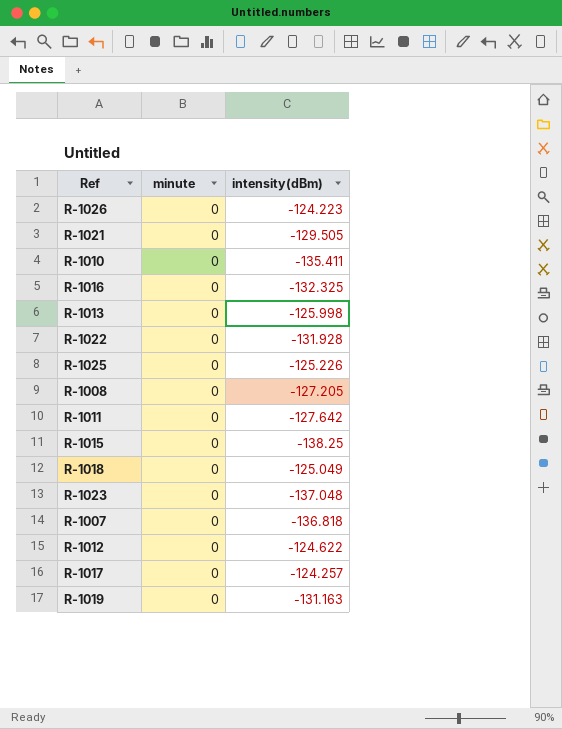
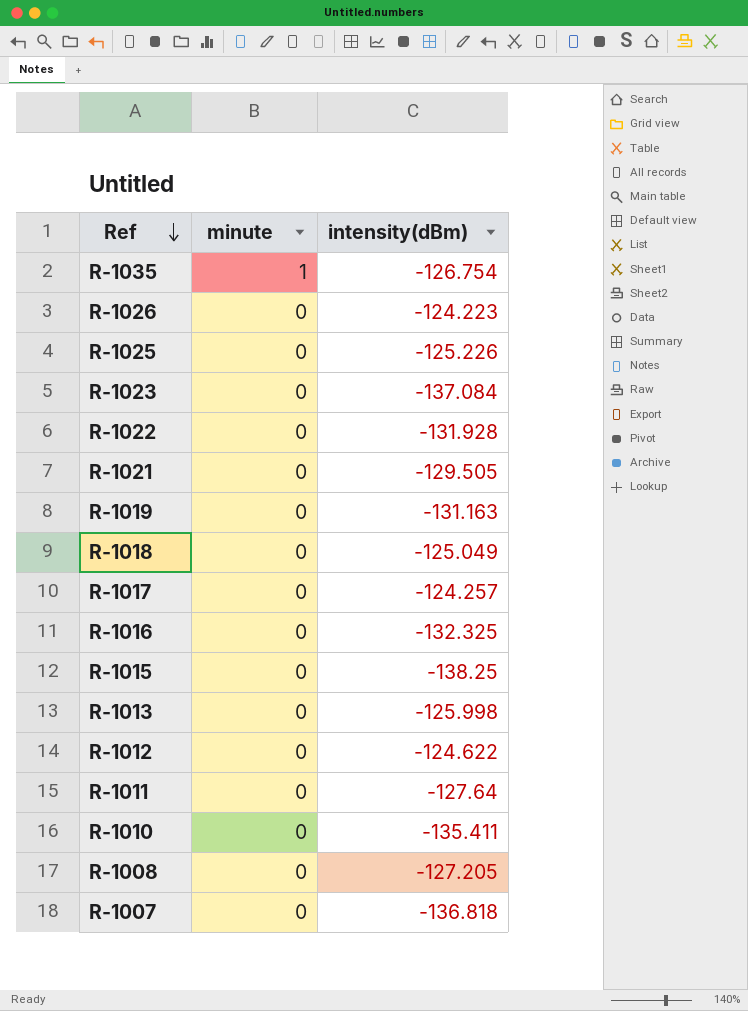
row order: none -> Ref descending
row R-1035: none -> 1 | -126.754
R-1023 | intensity(dBm): -137.048 -> -137.084
R-1011 | intensity(dBm): -127.642 -> -127.64

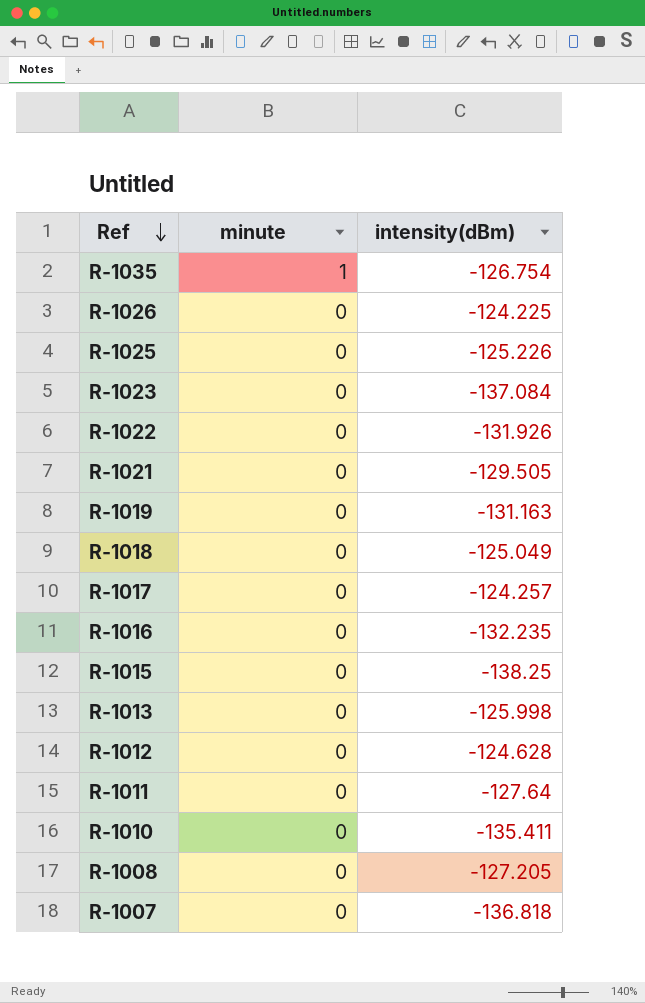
R-1026 | intensity(dBm): -124.223 -> -124.225
R-1022 | intensity(dBm): -131.928 -> -131.926
R-1016 | intensity(dBm): -132.325 -> -132.235
R-1012 | intensity(dBm): -124.622 -> -124.628

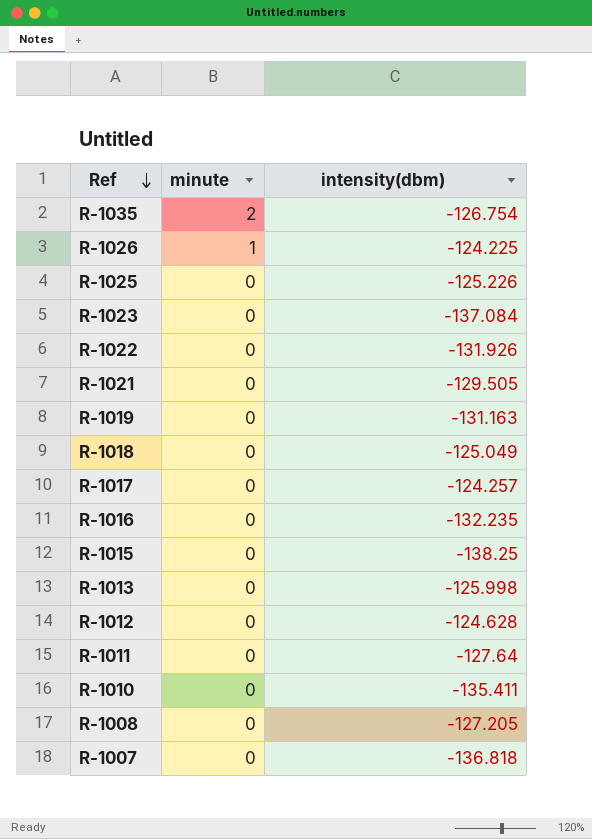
column name: intensity(dBm) -> intensity(dbm)
R-1035 | minute: 1 -> 2
R-1026 | minute: 0 -> 1

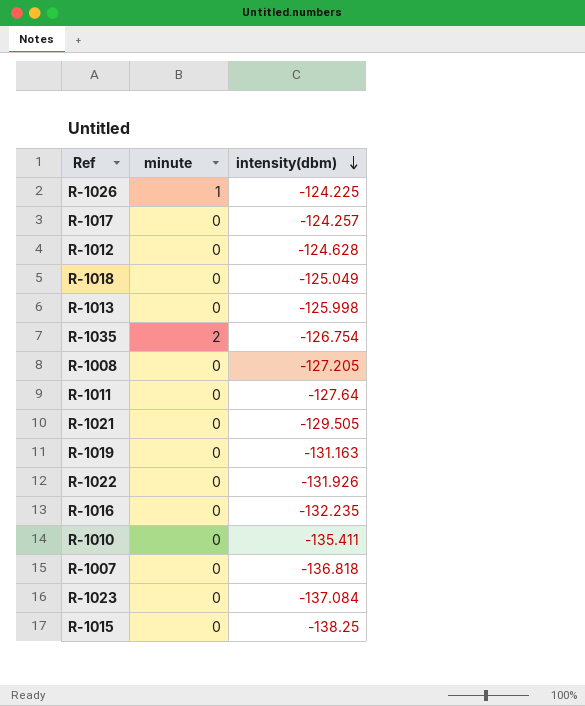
row order: Ref descending -> intensity(dbm) descending
row R-1025: 0 | -125.226 -> none

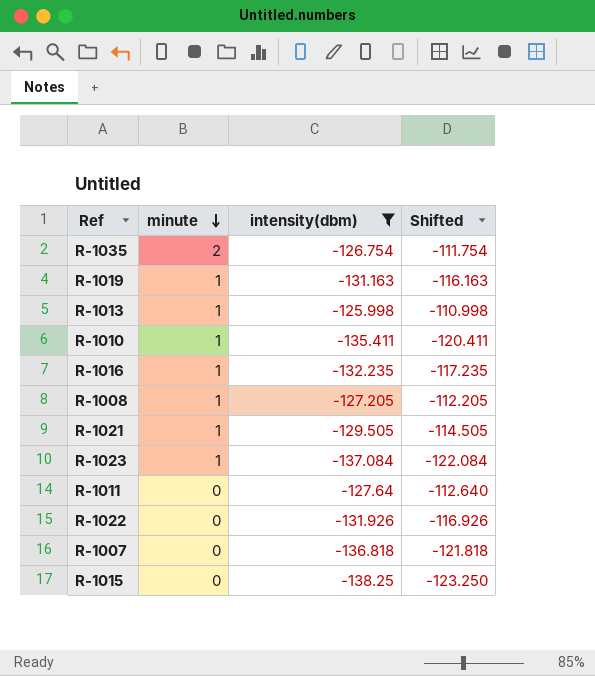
filter: none -> intensity(dbm) <= -125.998
row order: intensity(dbm) descending -> minute descending
column Shifted | formula: none -> [intensity(dbm)] + 15
R-1019 | minute: 0 -> 1
R-1013 | minute: 0 -> 1
R-1010 | minute: 0 -> 1
R-1016 | minute: 0 -> 1
R-1008 | minute: 0 -> 1
R-1021 | minute: 0 -> 1
R-1023 | minute: 0 -> 1

